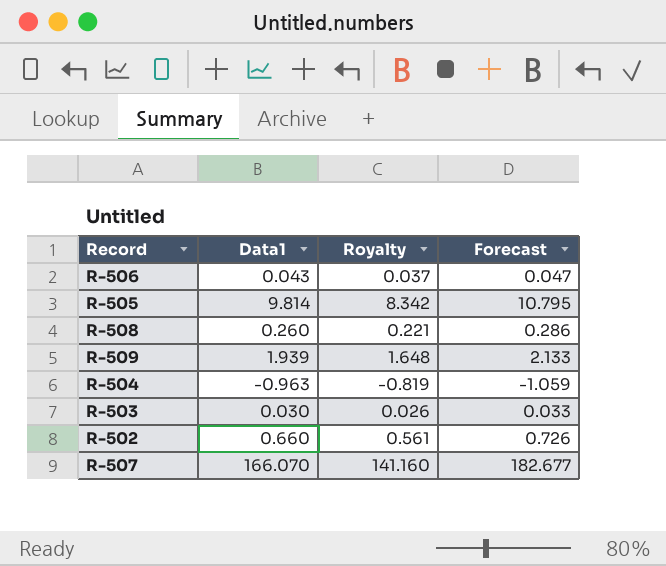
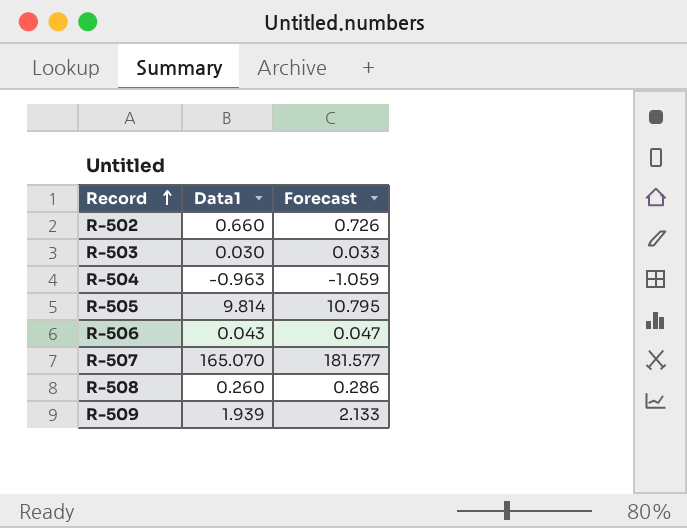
row order: none -> Record ascending
column Royalty | formula: [Data1] * 0.85 -> none
R-507 | Data1: 166.070 -> 165.070
R-507 | Forecast: 182.677 -> 181.577

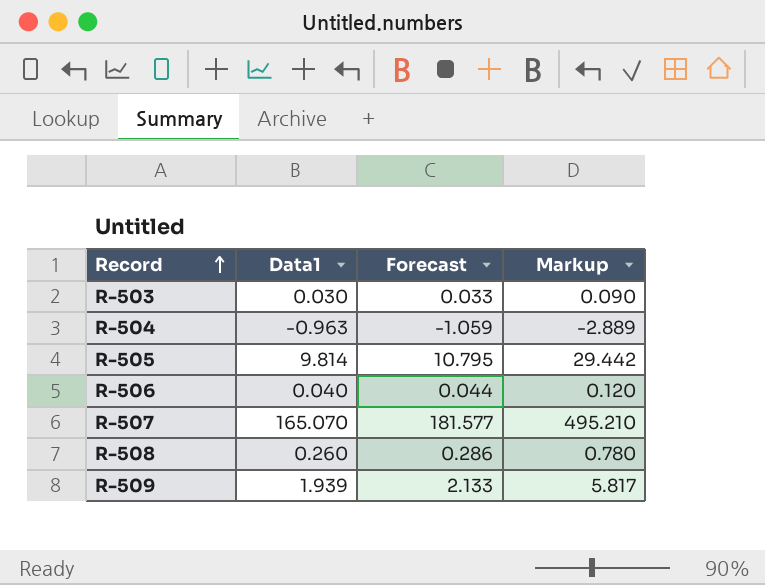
column Markup | formula: none -> [Data1] * 3
row R-502: 0.660 | 0.726 -> none
R-506 | Data1: 0.043 -> 0.040
R-506 | Forecast: 0.047 -> 0.044

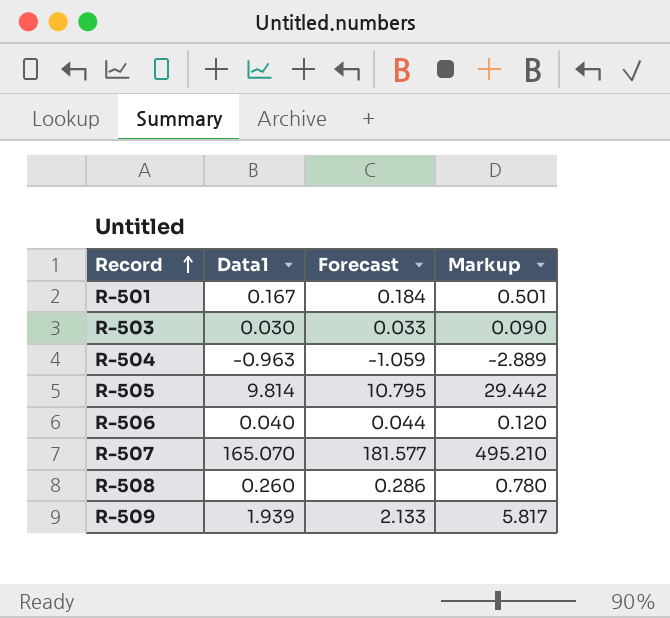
row R-501: none -> 0.167 | 0.184 | 0.501

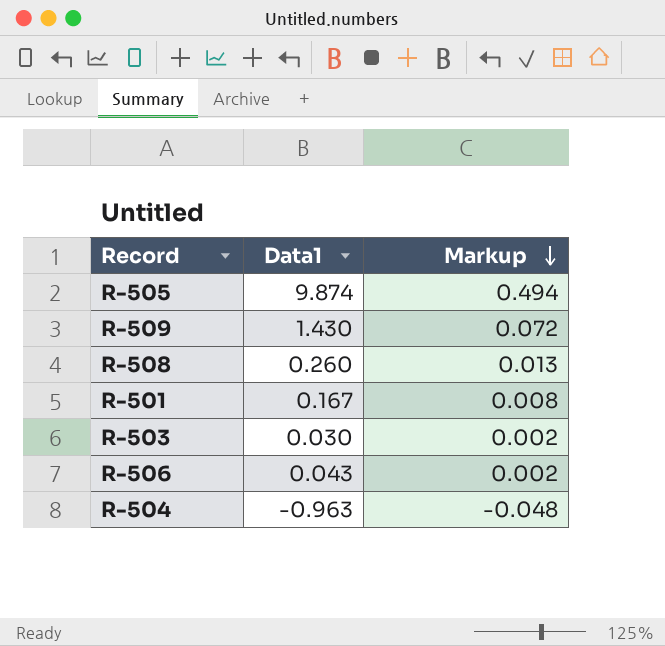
row order: Record ascending -> Markup descending
column Forecast | formula: [Data1] * 1.1 -> none
column Markup | formula: [Data1] * 3 -> [Data1] * 0.05
row R-507: 165.070 | 181.577 | 495.210 -> none
R-505 | Data1: 9.814 -> 9.874
R-509 | Data1: 1.939 -> 1.430
R-506 | Data1: 0.040 -> 0.043

